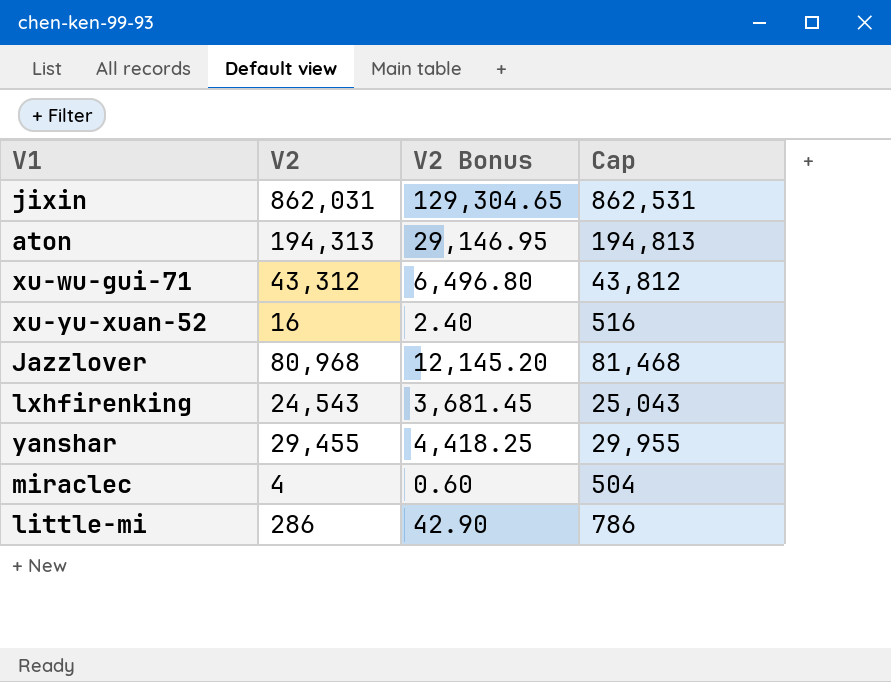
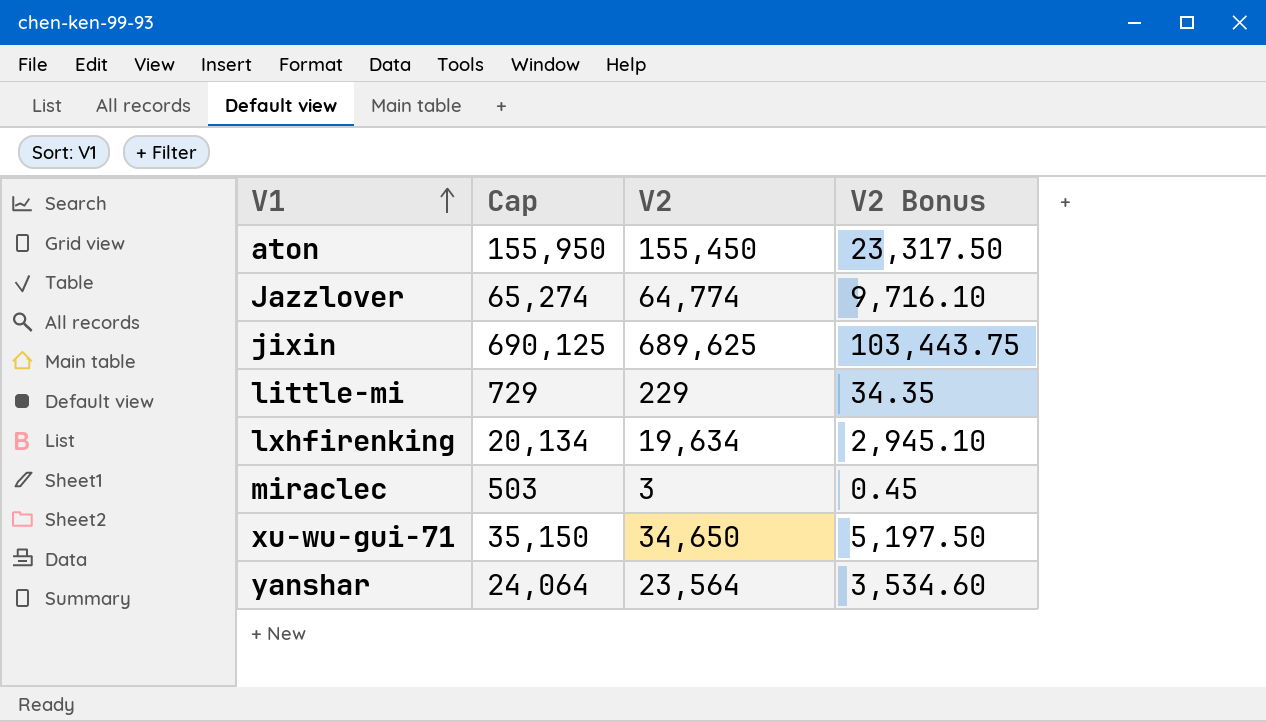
row order: none -> V1 ascending
column Cap | position: 4 -> 2
row xu-yu-xuan-52: 16 | 2.40 | 516 -> none
aton | Cap: 194,813 -> 155,950
aton | V2: 194,313 -> 155,450
aton | V2 Bonus: 29,146.95 -> 23,317.50
Jazzlover | Cap: 81,468 -> 65,274
Jazzlover | V2: 80,968 -> 64,774
Jazzlover | V2 Bonus: 12,145.20 -> 9,716.10
jixin | Cap: 862,531 -> 690,125
jixin | V2: 862,031 -> 689,625
jixin | V2 Bonus: 129,304.65 -> 103,443.75
little-mi | Cap: 786 -> 729
little-mi | V2: 286 -> 229
little-mi | V2 Bonus: 42.90 -> 34.35
lxhfirenking | Cap: 25,043 -> 20,134
lxhfirenking | V2: 24,543 -> 19,634
lxhfirenking | V2 Bonus: 3,681.45 -> 2,945.10
miraclec | Cap: 504 -> 503
miraclec | V2: 4 -> 3
miraclec | V2 Bonus: 0.60 -> 0.45
xu-wu-gui-71 | Cap: 43,812 -> 35,150
xu-wu-gui-71 | V2: 43,312 -> 34,650
xu-wu-gui-71 | V2 Bonus: 6,496.80 -> 5,197.50
yanshar | Cap: 29,955 -> 24,064
yanshar | V2: 29,455 -> 23,564
yanshar | V2 Bonus: 4,418.25 -> 3,534.60

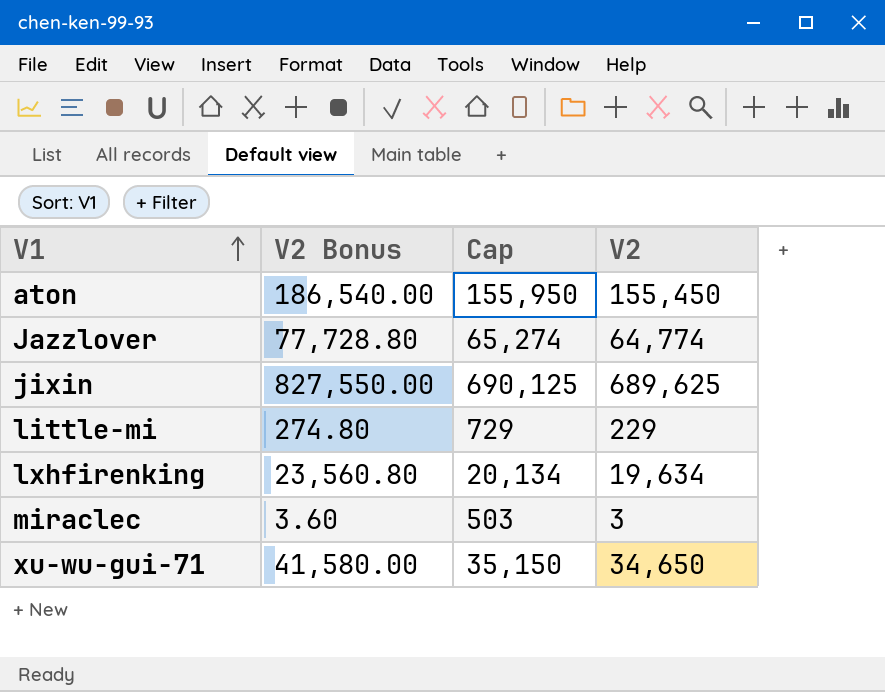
column V2 Bonus | formula: [V2] * 0.15 -> [V2] * 1.2
column V2 Bonus | position: 4 -> 2
row yanshar: 24,064 | 23,564 | 3,534.60 -> none

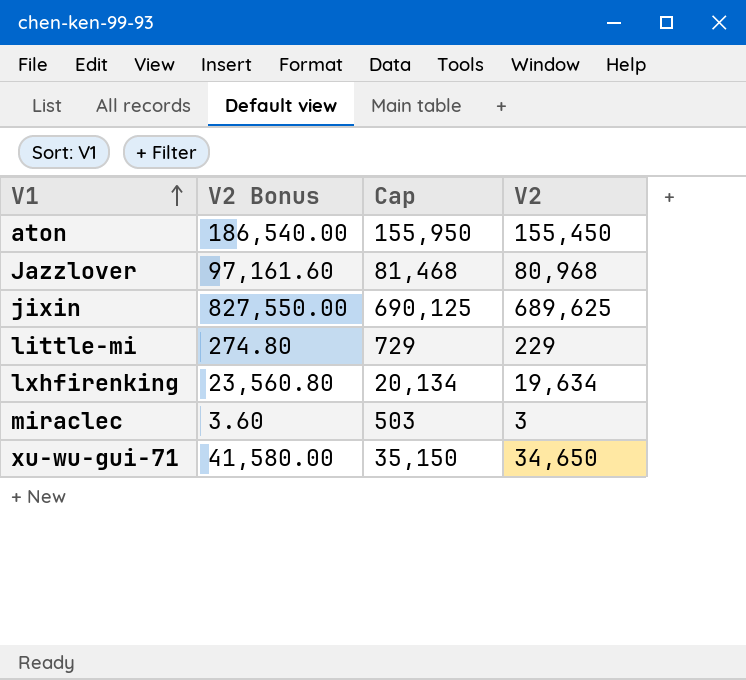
Jazzlover | V2 Bonus: 77,728.80 -> 97,161.60
Jazzlover | Cap: 65,274 -> 81,468
Jazzlover | V2: 64,774 -> 80,968

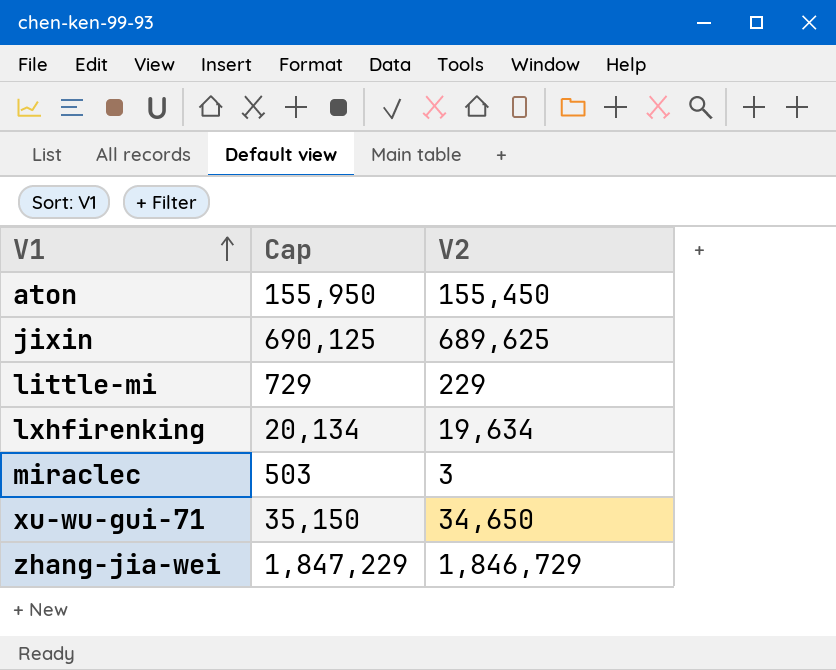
column V2 Bonus | formula: [V2] * 1.2 -> none
row Jazzlover: 97,161.60 | 81,468 | 80,968 -> none
row zhang-jia-wei: none -> 1,847,229 | 1,846,729

